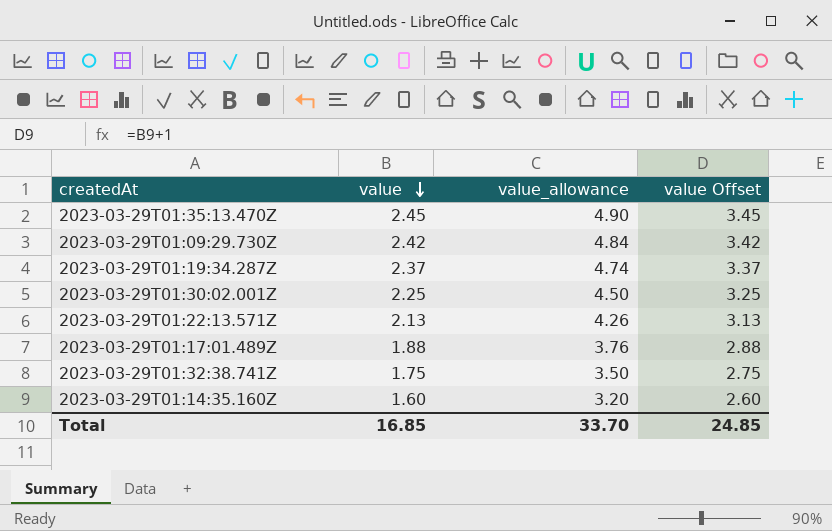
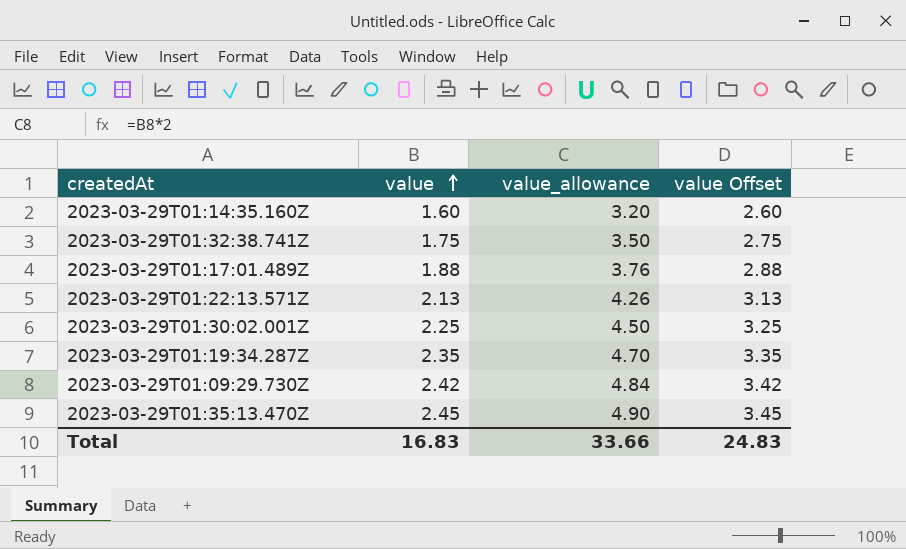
row order: value descending -> value ascending
2023-03-29T01:19:34.287Z | value: 2.37 -> 2.35
2023-03-29T01:19:34.287Z | value_allowance: 4.74 -> 4.70
2023-03-29T01:19:34.287Z | value Offset: 3.37 -> 3.35
Total | value: 16.85 -> 16.83
Total | value_allowance: 33.70 -> 33.66
Total | value Offset: 24.85 -> 24.83

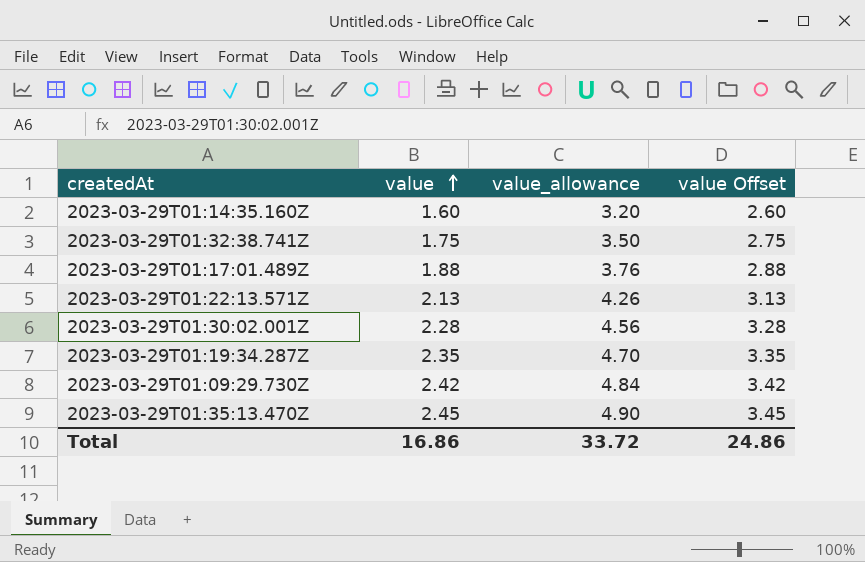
2023-03-29T01:30:02.001Z | value: 2.25 -> 2.28
2023-03-29T01:30:02.001Z | value_allowance: 4.50 -> 4.56
2023-03-29T01:30:02.001Z | value Offset: 3.25 -> 3.28
Total | value: 16.83 -> 16.86
Total | value_allowance: 33.66 -> 33.72
Total | value Offset: 24.83 -> 24.86

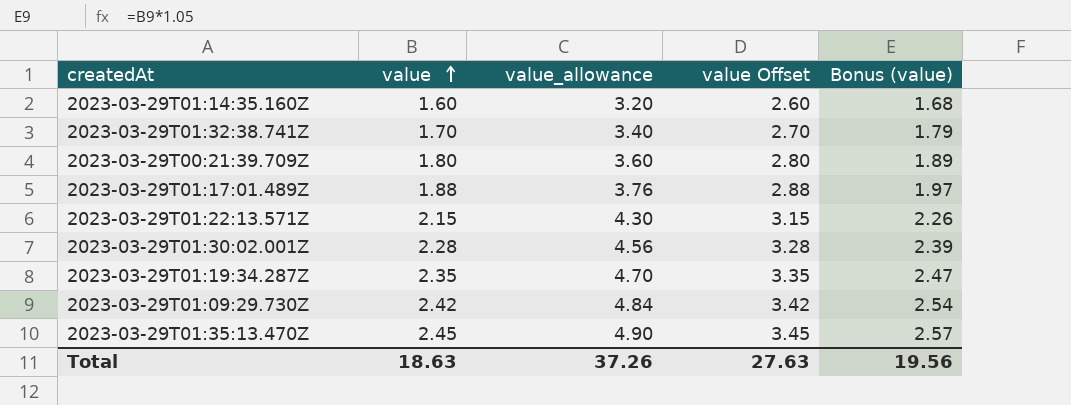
column Bonus (value) | formula: none -> [value] * 1.05
2023-03-29T01:32:38.741Z | value: 1.75 -> 1.70
2023-03-29T01:32:38.741Z | value_allowance: 3.50 -> 3.40
2023-03-29T01:32:38.741Z | value Offset: 2.75 -> 2.70
row 2023-03-29T00:21:39.709Z: none -> 1.80 | 3.60 | 2.80 | 1.89
2023-03-29T01:22:13.571Z | value: 2.13 -> 2.15
2023-03-29T01:22:13.571Z | value_allowance: 4.26 -> 4.30
2023-03-29T01:22:13.571Z | value Offset: 3.13 -> 3.15
Total | value: 16.86 -> 18.63
Total | value_allowance: 33.72 -> 37.26
Total | value Offset: 24.86 -> 27.63

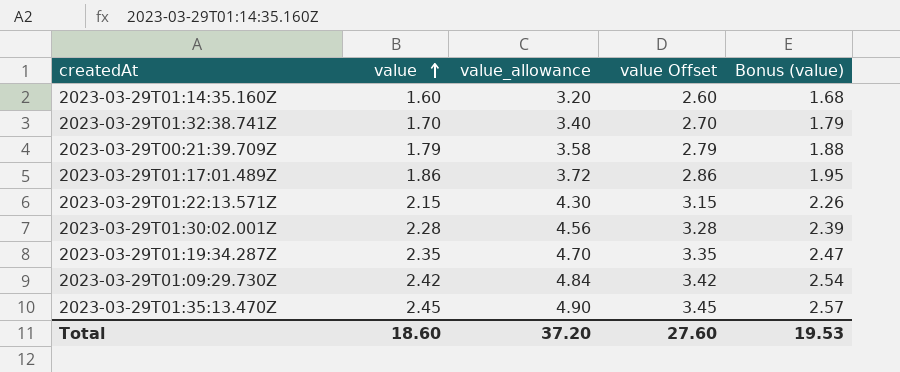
2023-03-29T00:21:39.709Z | value: 1.80 -> 1.79
2023-03-29T00:21:39.709Z | value_allowance: 3.60 -> 3.58
2023-03-29T00:21:39.709Z | value Offset: 2.80 -> 2.79
2023-03-29T00:21:39.709Z | Bonus (value): 1.89 -> 1.88
2023-03-29T01:17:01.489Z | value: 1.88 -> 1.86
2023-03-29T01:17:01.489Z | value_allowance: 3.76 -> 3.72
2023-03-29T01:17:01.489Z | value Offset: 2.88 -> 2.86
2023-03-29T01:17:01.489Z | Bonus (value): 1.97 -> 1.95
Total | value: 18.63 -> 18.60
Total | value_allowance: 37.26 -> 37.20
Total | value Offset: 27.63 -> 27.60
Total | Bonus (value): 19.56 -> 19.53

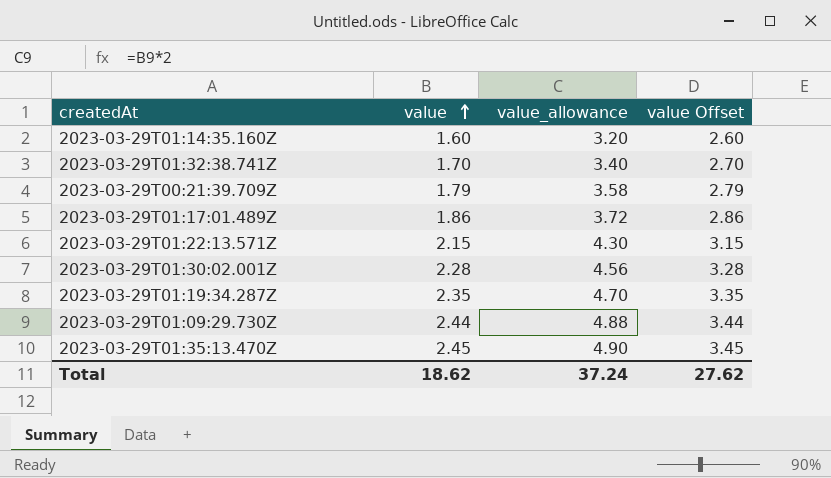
column Bonus (value) | formula: [value] * 1.05 -> none
2023-03-29T01:09:29.730Z | value: 2.42 -> 2.44
2023-03-29T01:09:29.730Z | value_allowance: 4.84 -> 4.88
2023-03-29T01:09:29.730Z | value Offset: 3.42 -> 3.44
Total | value: 18.60 -> 18.62
Total | value_allowance: 37.20 -> 37.24
Total | value Offset: 27.60 -> 27.62

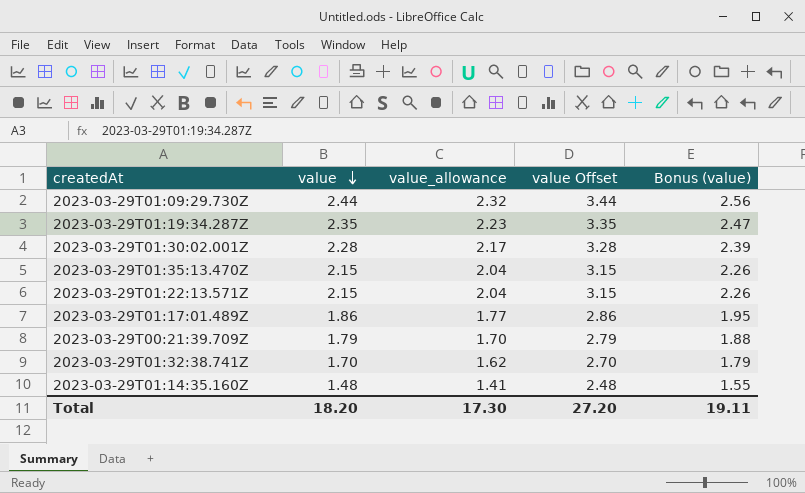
row order: value ascending -> value descending
column value_allowance | formula: [value] * 2 -> [value] * 0.95
column Bonus (value) | formula: none -> [value] * 1.05
2023-03-29T01:35:13.470Z | value: 2.45 -> 2.15
2023-03-29T01:35:13.470Z | value Offset: 3.45 -> 3.15
2023-03-29T01:14:35.160Z | value: 1.60 -> 1.48
2023-03-29T01:14:35.160Z | value Offset: 2.60 -> 2.48
Total | value: 18.62 -> 18.20
Total | value_allowance: 37.24 -> 17.30
Total | value Offset: 27.62 -> 27.20

